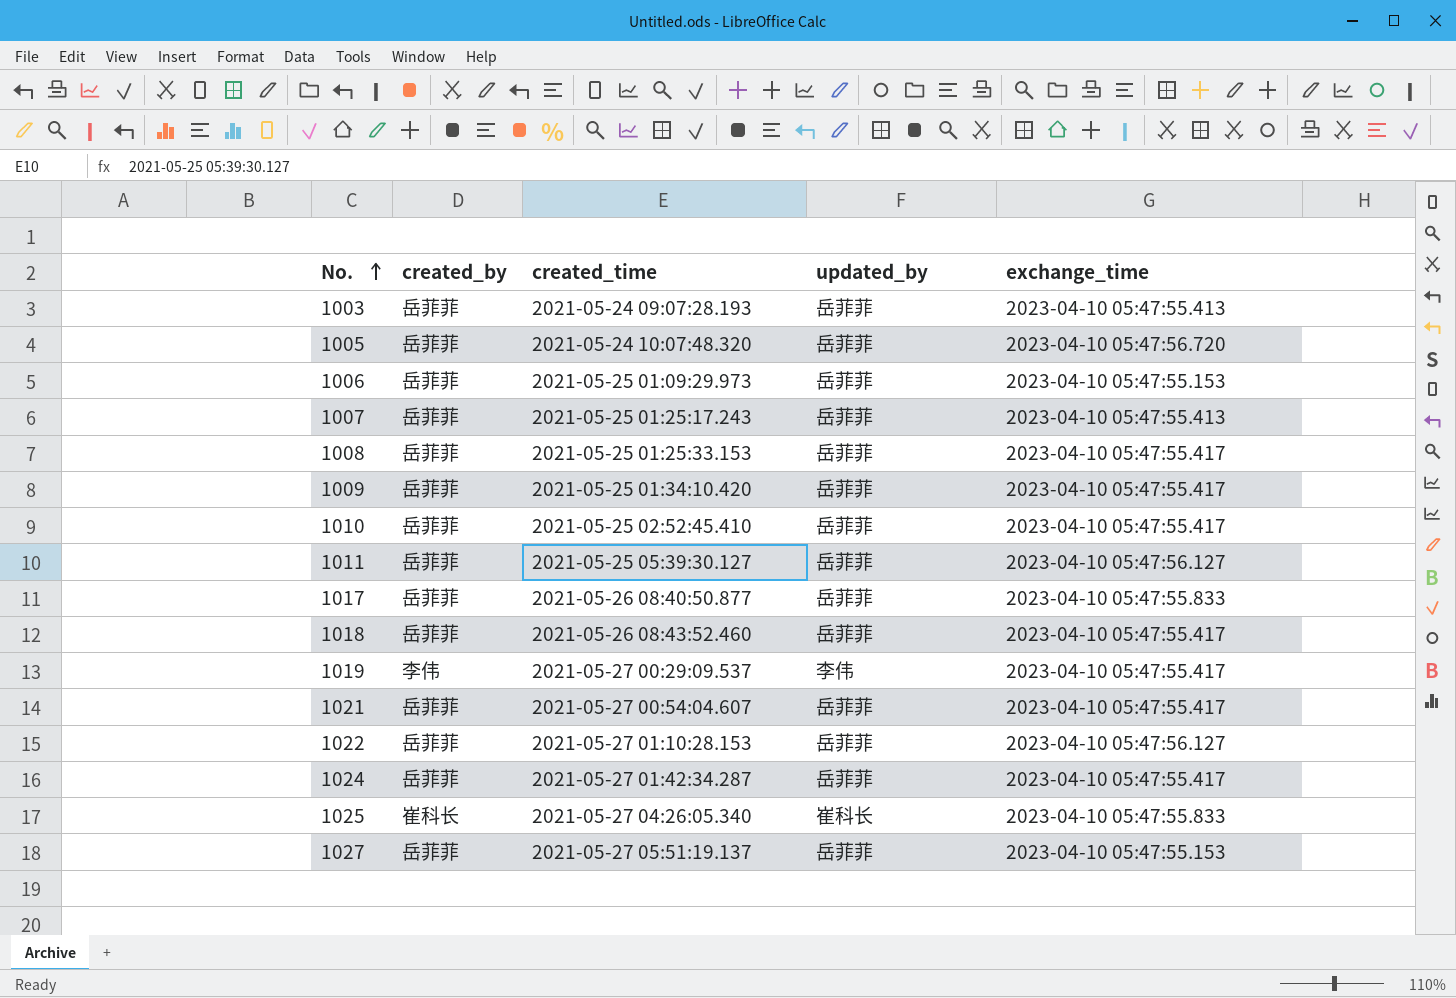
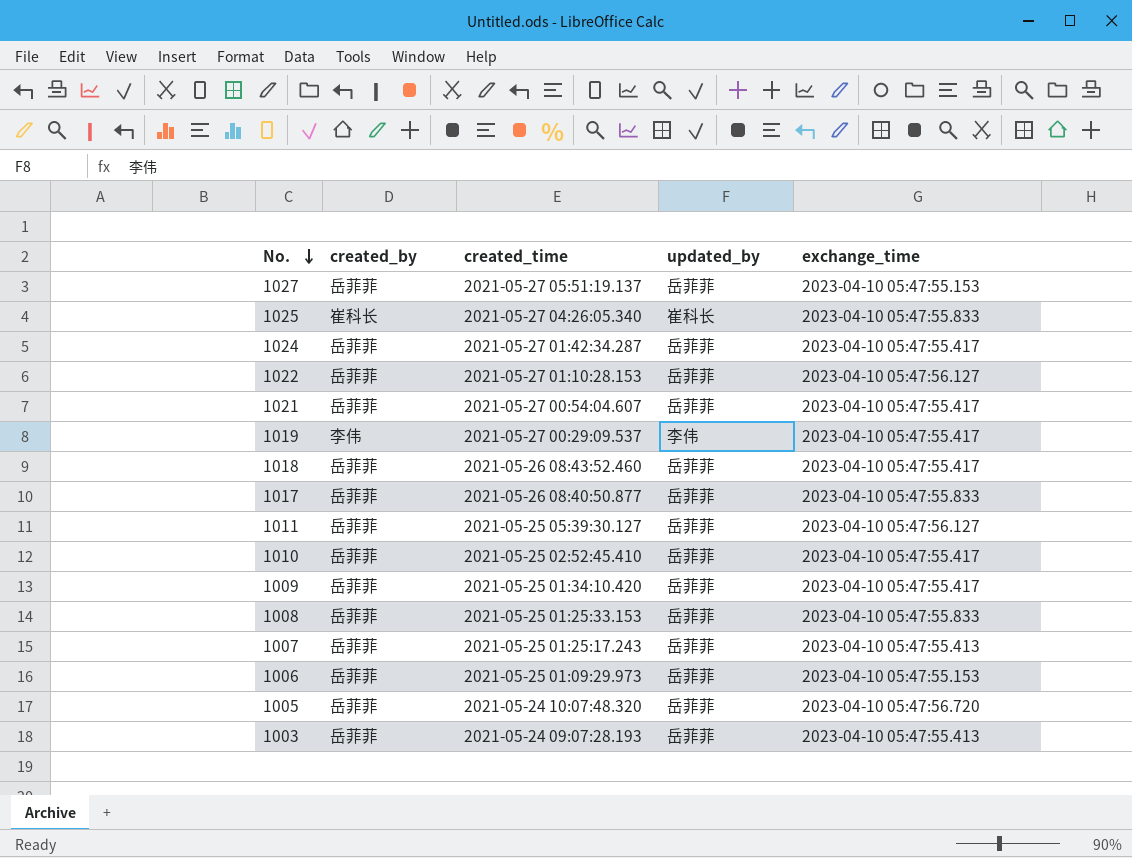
row order: No. ascending -> No. descending
1008 | exchange_time: 2023-04-10 05:47:55.417 -> 2023-04-10 05:47:55.833

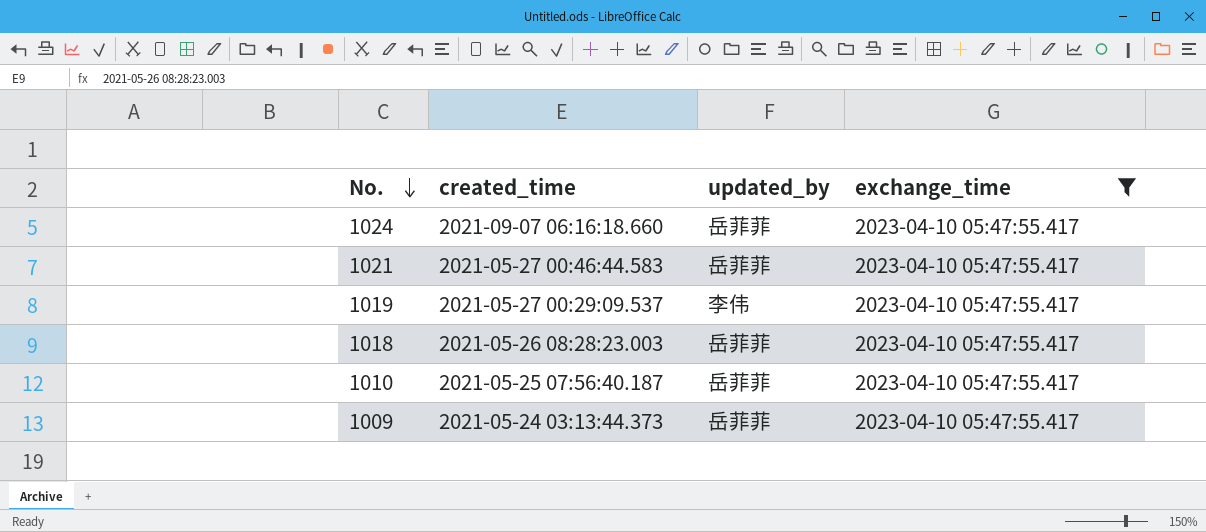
filter: none -> exchange_time = 2023-04-10 05:47:55.417
column created_by | position: 2 -> none
1024 | created_time: 2021-05-27 01:42:34.287 -> 2021-09-07 06:16:18.660
1021 | created_time: 2021-05-27 00:54:04.607 -> 2021-05-27 00:46:44.583
1018 | created_time: 2021-05-26 08:43:52.460 -> 2021-05-26 08:28:23.003
1010 | created_time: 2021-05-25 02:52:45.410 -> 2021-05-25 07:56:40.187
1009 | created_time: 2021-05-25 01:34:10.420 -> 2021-05-24 03:13:44.373

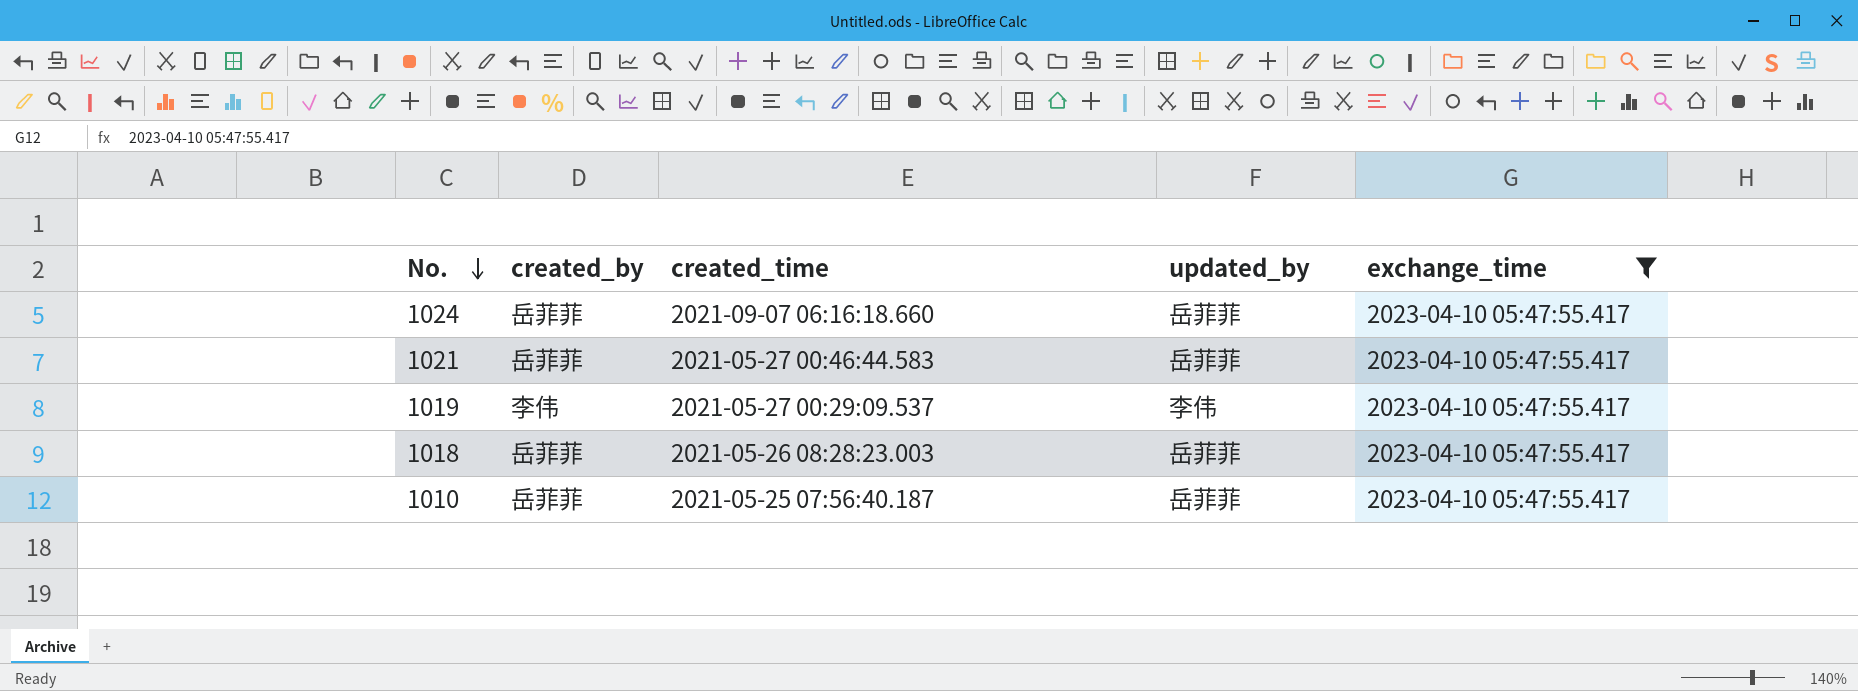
column created_by | position: none -> 2
row 1009: 2021-05-24 03:13:44.373 | 岳菲菲 | 2023-04-10 05:47:55.417 -> none

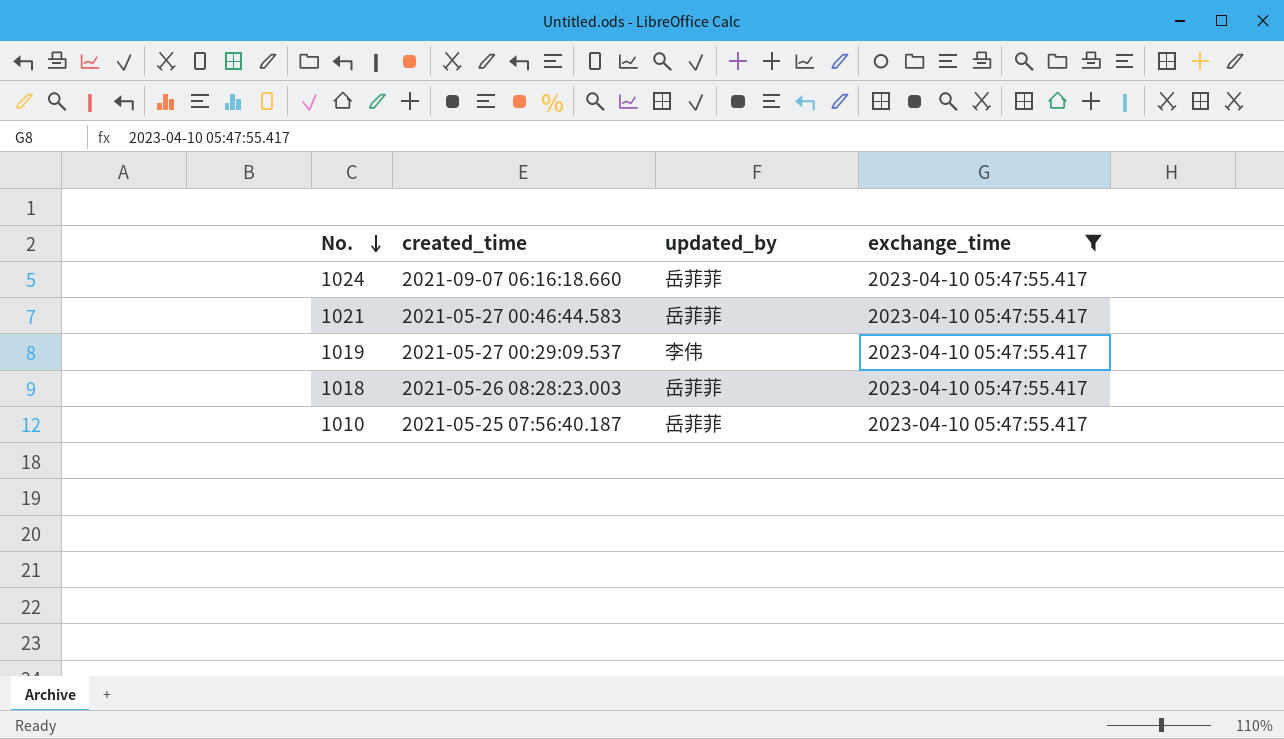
column created_by | position: 2 -> none

